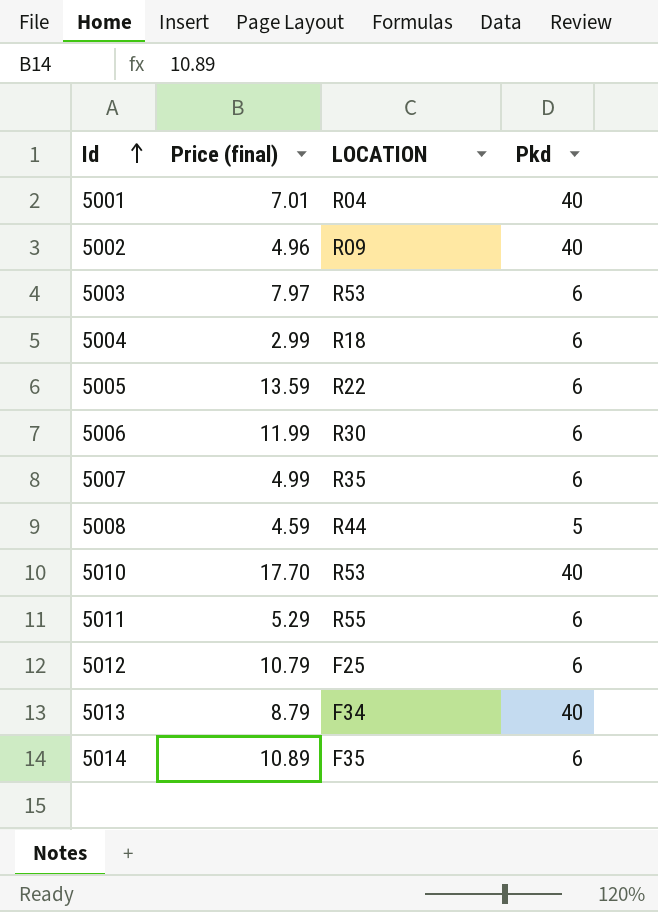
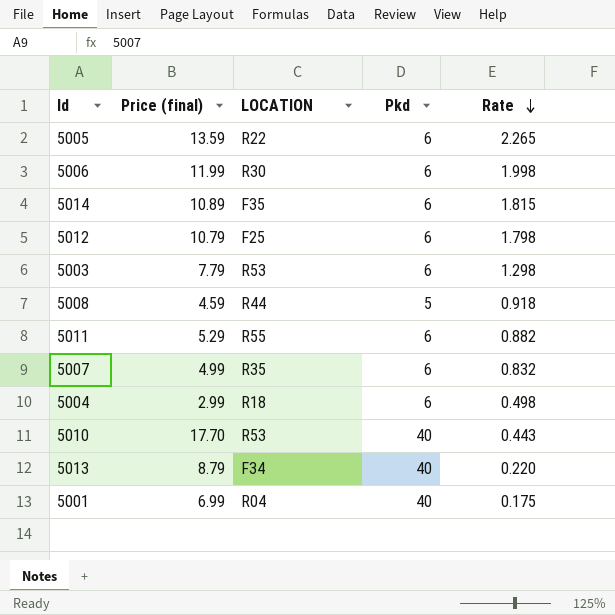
row order: Id ascending -> Rate descending
column Rate | formula: none -> [Price (final)] / [Pkd]
row 5002: 4.96 | R09 | 40 -> none
5003 | Price (final): 7.97 -> 7.79
5001 | Price (final): 7.01 -> 6.99

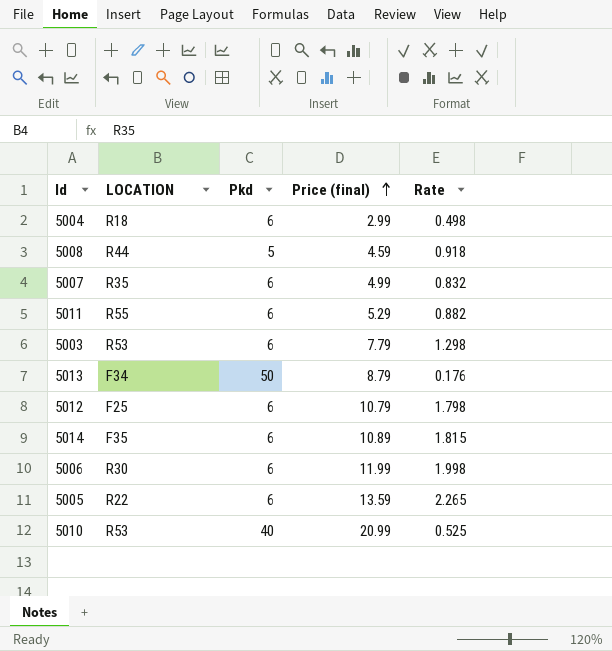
row order: Rate descending -> Price (final) ascending
column Price (final) | position: 2 -> 4
row 5001: 6.99 | R04 | 40 | 0.175 -> none
5013 | Pkd: 40 -> 50
5013 | Rate: 0.220 -> 0.176
5010 | Price (final): 17.70 -> 20.99
5010 | Rate: 0.443 -> 0.525

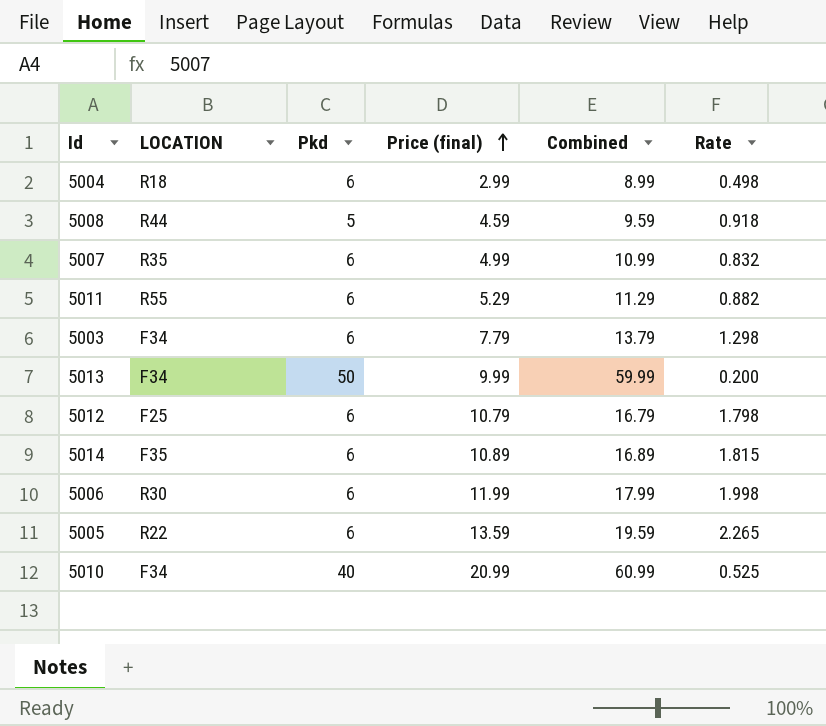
column Combined | formula: none -> [Pkd] + [Price (final)]
5003 | LOCATION: R53 -> F34
5013 | Price (final): 8.79 -> 9.99
5013 | Rate: 0.176 -> 0.200
5010 | LOCATION: R53 -> F34

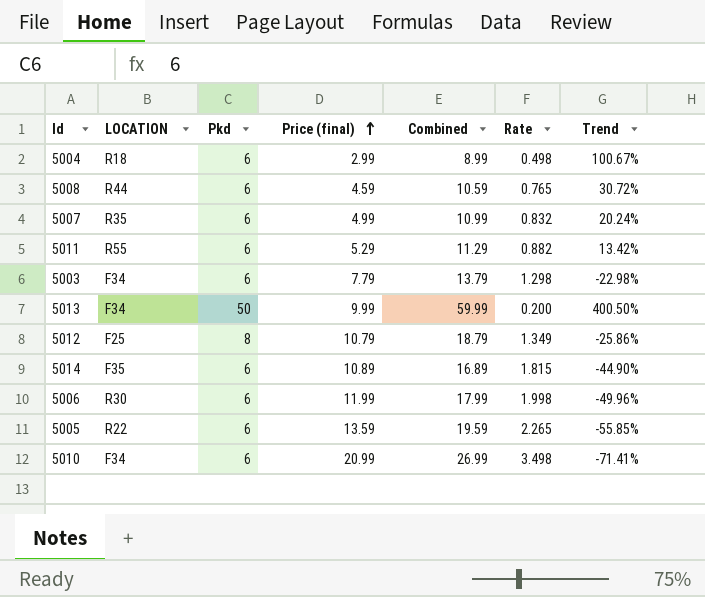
column Trend | formula: none -> ([Pkd] - [Price (final)]) / [Price (final)]
5008 | Pkd: 5 -> 6
5008 | Combined: 9.59 -> 10.59
5008 | Rate: 0.918 -> 0.765
5012 | Pkd: 6 -> 8
5012 | Combined: 16.79 -> 18.79
5012 | Rate: 1.798 -> 1.349
5010 | Pkd: 40 -> 6
5010 | Combined: 60.99 -> 26.99
5010 | Rate: 0.525 -> 3.498

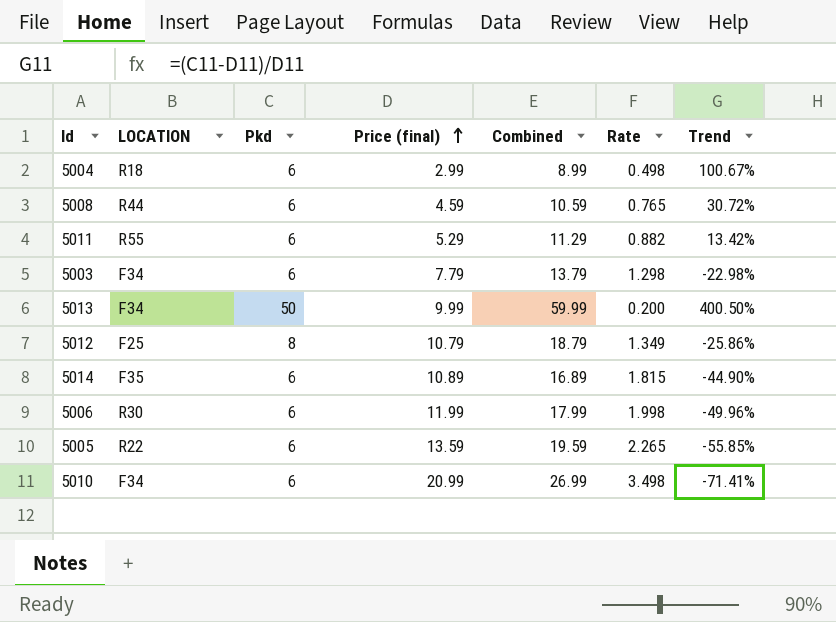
row 5007: R35 | 6 | 4.99 | 10.99 | 0.832 | 20.24% -> none

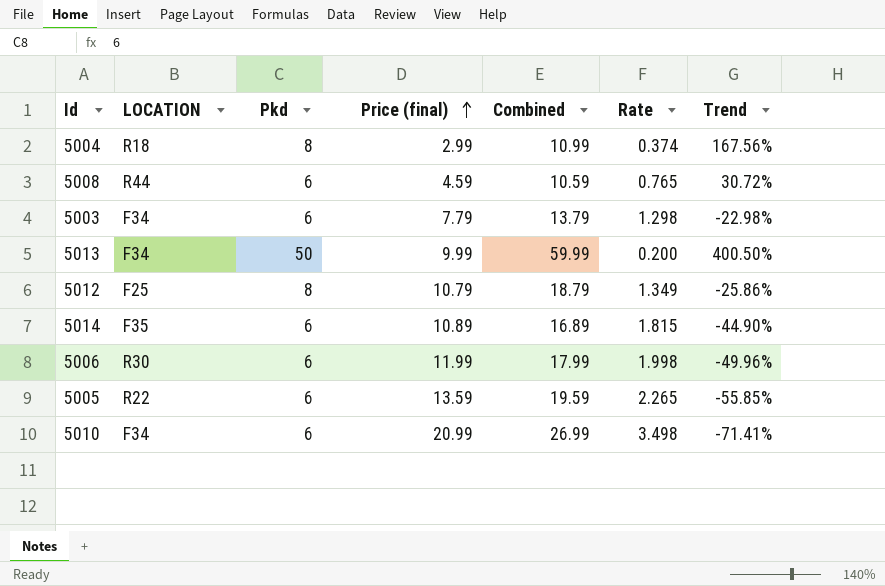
row 5011: R55 | 6 | 5.29 | 11.29 | 0.882 | 13.42% -> none
5004 | Pkd: 6 -> 8
5004 | Combined: 8.99 -> 10.99
5004 | Rate: 0.498 -> 0.374
5004 | Trend: 100.67% -> 167.56%

